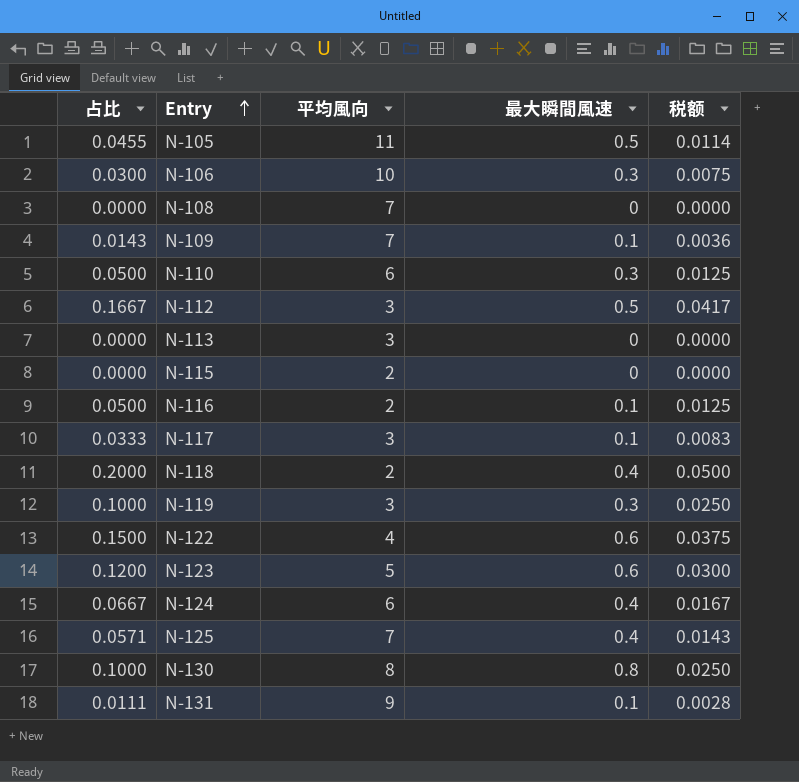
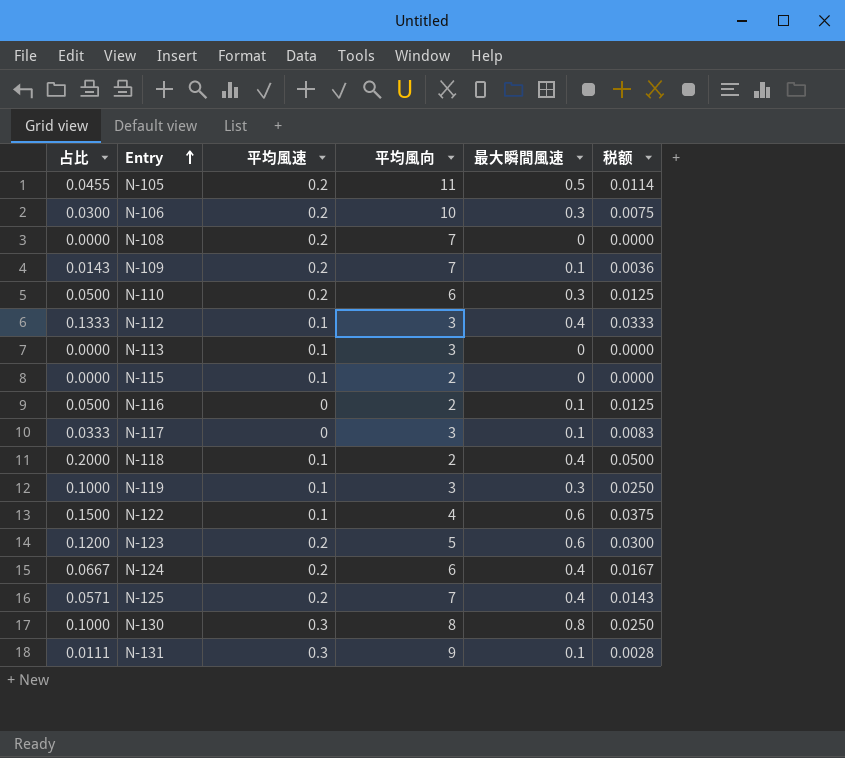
column 平均風速 | position: none -> 3
N-112 | 占比: 0.1667 -> 0.1333
N-112 | 最大瞬間風速: 0.5 -> 0.4
N-112 | 税额: 0.0417 -> 0.0333

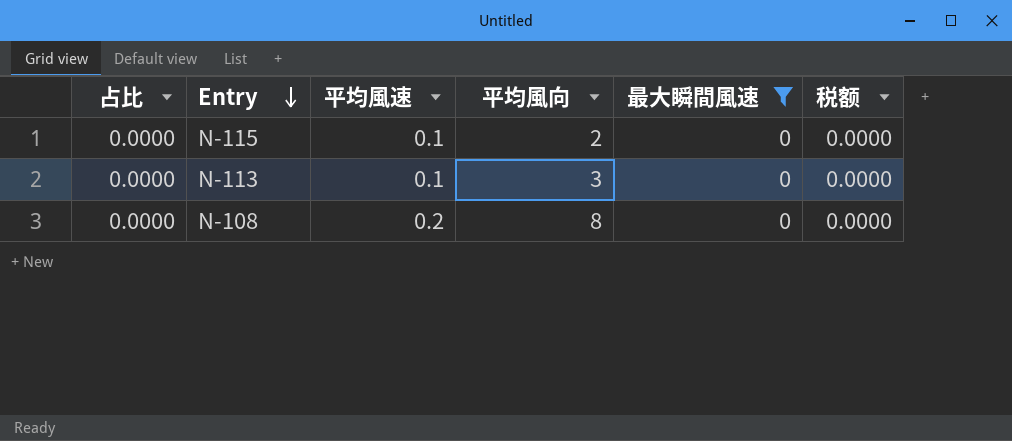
filter: none -> 最大瞬間風速 = 0
row order: Entry ascending -> Entry descending
N-108 | 平均風向: 7 -> 8

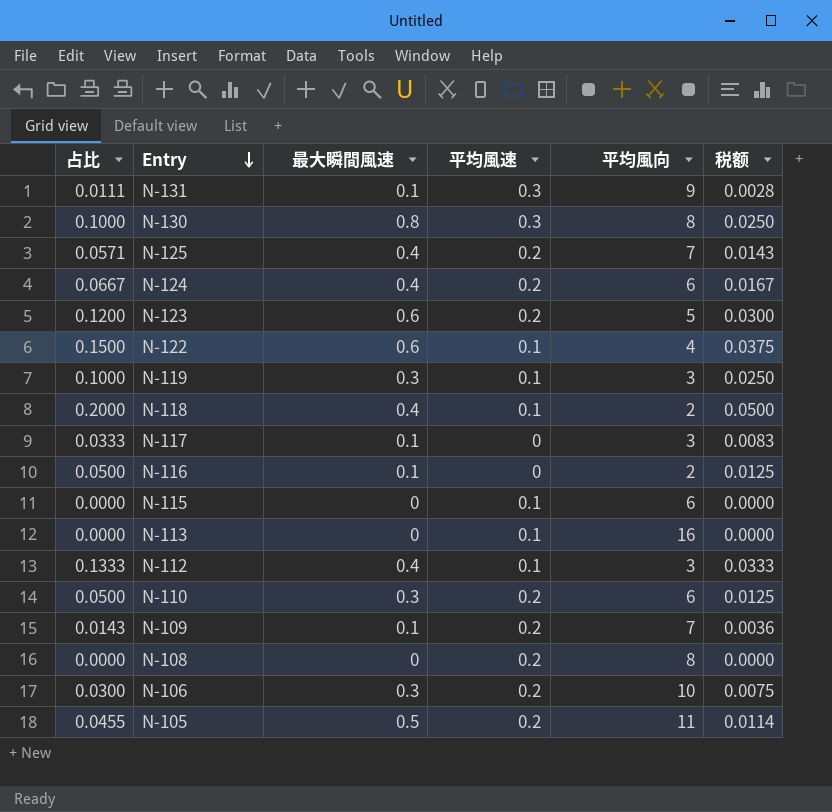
filter: 最大瞬間風速 = 0 -> none
column 最大瞬間風速 | position: 5 -> 3
N-115 | 平均風向: 2 -> 6
N-113 | 平均風向: 3 -> 16

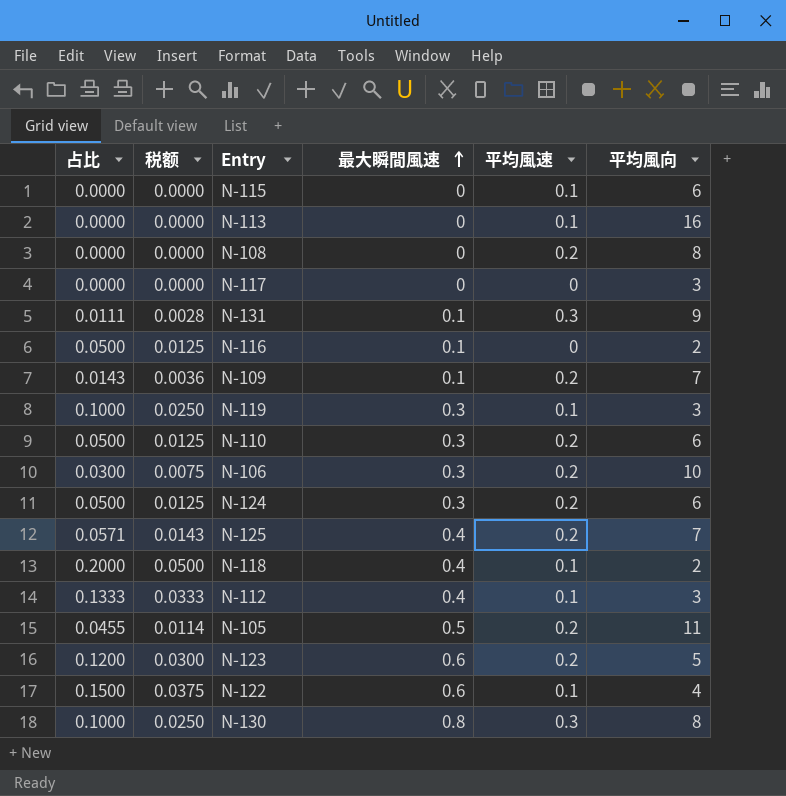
row order: Entry descending -> 最大瞬間風速 ascending
column 税额 | position: 6 -> 2
N-117 | 占比: 0.0333 -> 0.0000
N-117 | 税额: 0.0083 -> 0.0000
N-117 | 最大瞬間風速: 0.1 -> 0
N-124 | 占比: 0.0667 -> 0.0500
N-124 | 税额: 0.0167 -> 0.0125
N-124 | 最大瞬間風速: 0.4 -> 0.3

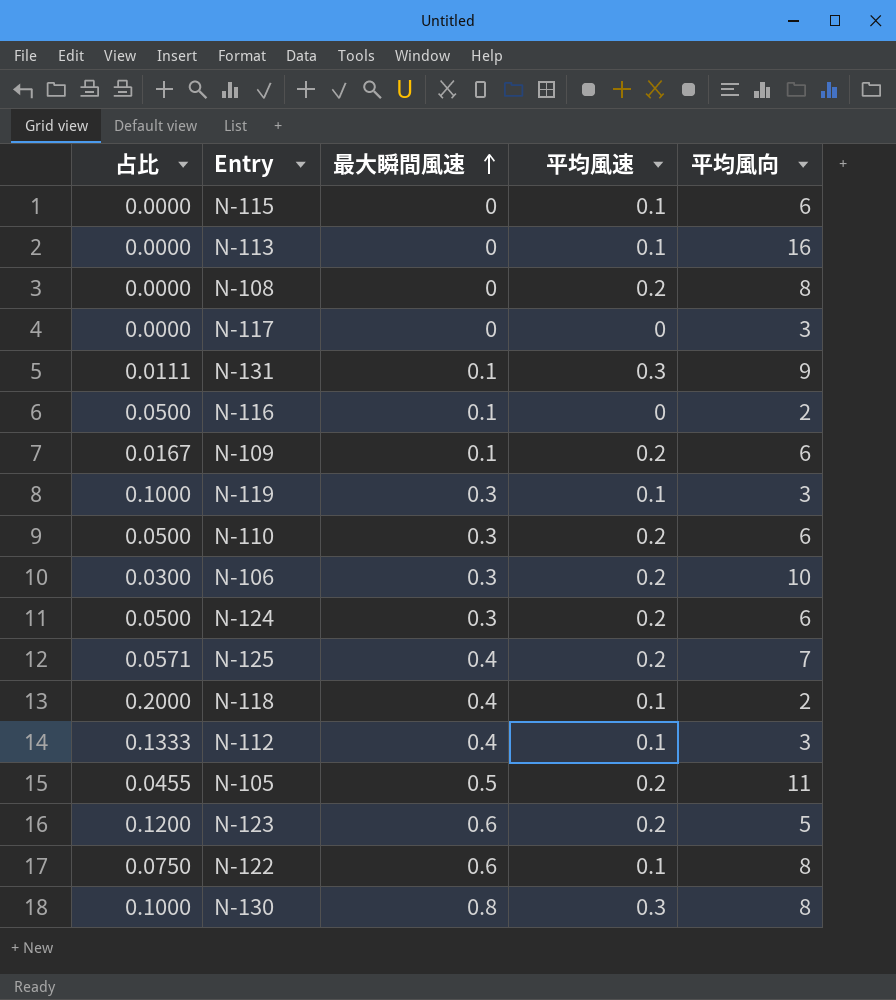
column 税额 | formula: [占比] * 0.25 -> none
N-109 | 占比: 0.0143 -> 0.0167
N-109 | 平均風向: 7 -> 6
N-122 | 占比: 0.1500 -> 0.0750
N-122 | 平均風向: 4 -> 8

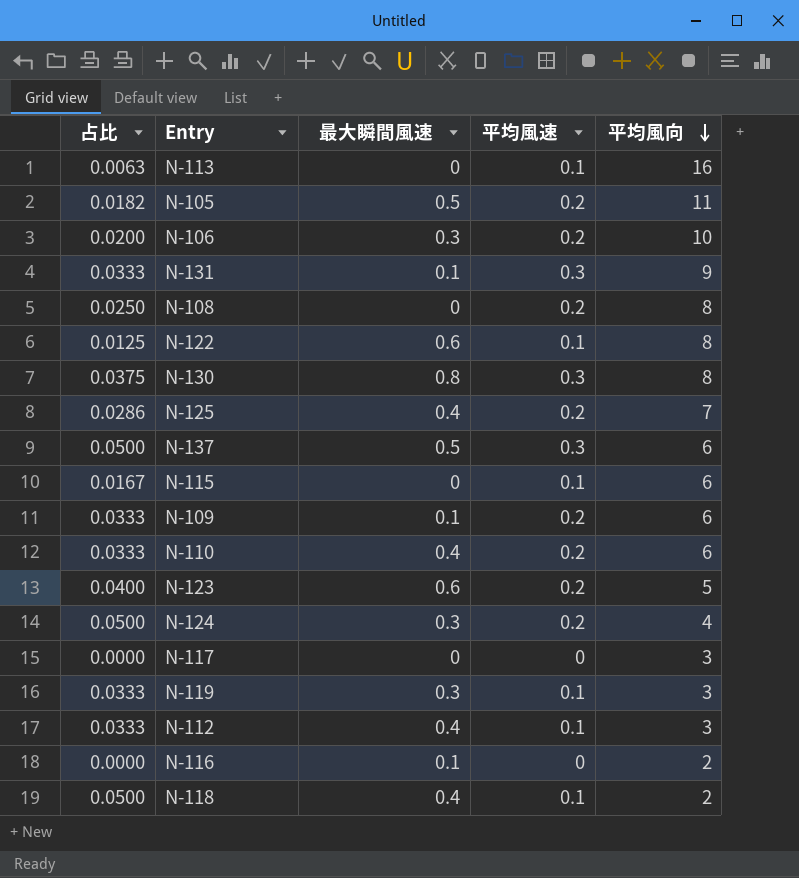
row order: 最大瞬間風速 ascending -> 平均風向 descending
column 占比 | formula: [最大瞬間風速] / [平均風向] -> [平均風速] / [平均風向]
row N-137: none -> 0.0500 | 0.5 | 0.3 | 6
N-110 | 最大瞬間風速: 0.3 -> 0.4
N-124 | 平均風向: 6 -> 4

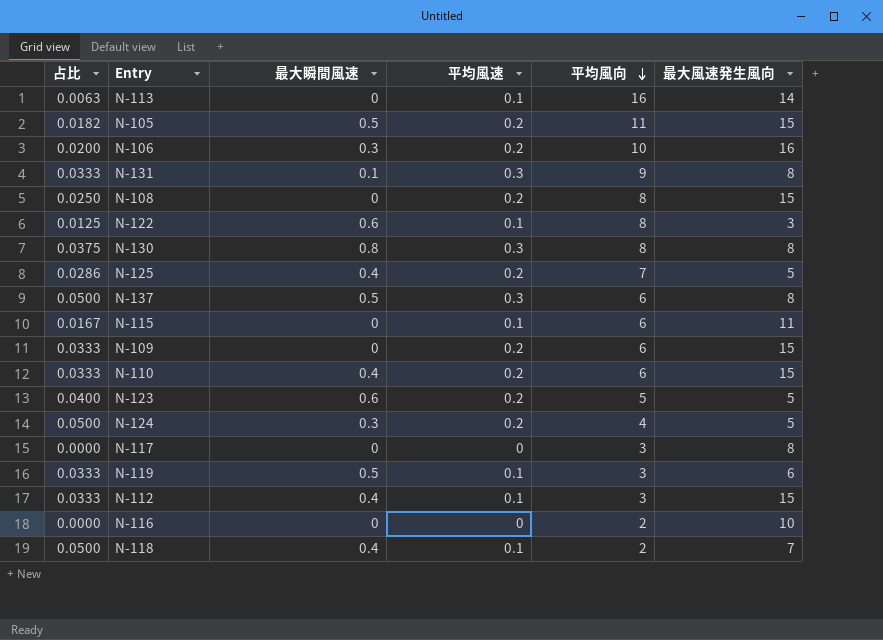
column 最大風速発生風向 | position: none -> 6
N-109 | 最大瞬間風速: 0.1 -> 0
N-119 | 最大瞬間風速: 0.3 -> 0.5
N-116 | 最大瞬間風速: 0.1 -> 0

